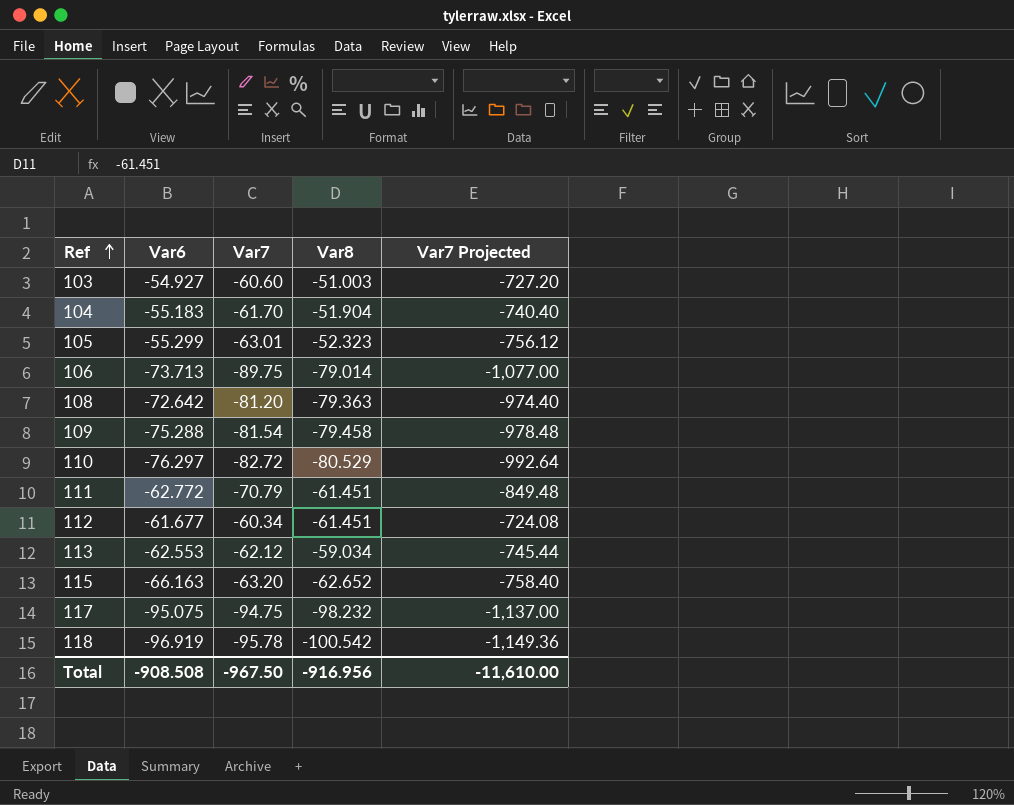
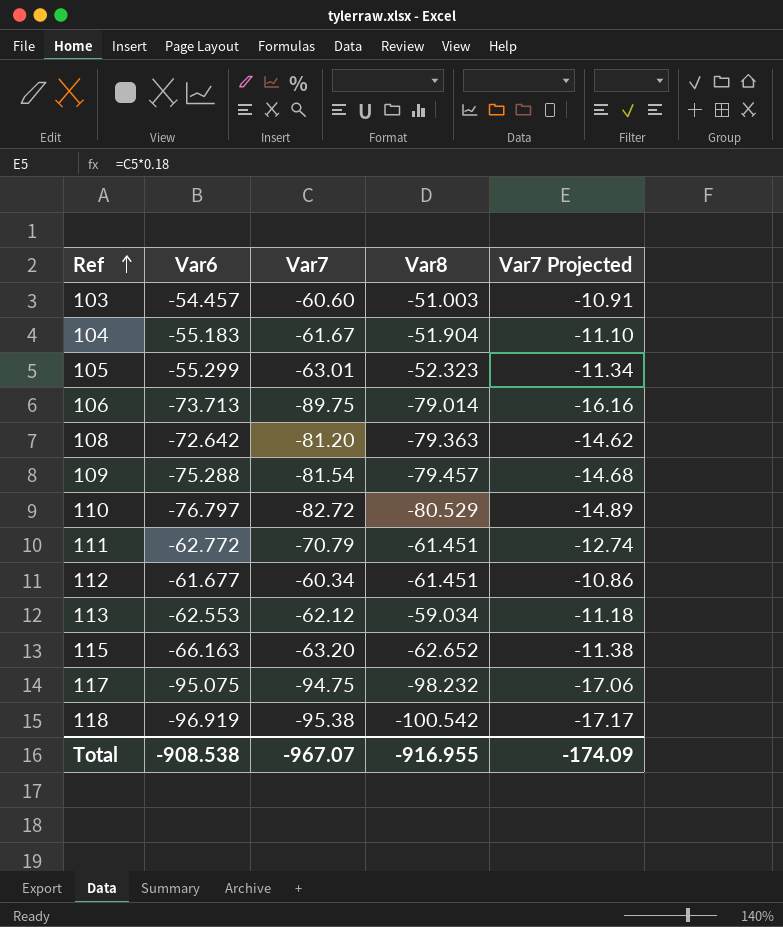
column Var7 Projected | formula: [Var7] * 12 -> [Var7] * 0.18
103 | Var6: -54.927 -> -54.457
104 | Var7: -61.70 -> -61.67
109 | Var8: -79.458 -> -79.457
110 | Var6: -76.297 -> -76.797
118 | Var7: -95.78 -> -95.38
Total | Var6: -908.508 -> -908.538
Total | Var7: -967.50 -> -967.07
Total | Var8: -916.956 -> -916.955
Total | Var7 Projected: -11,610.00 -> -174.09

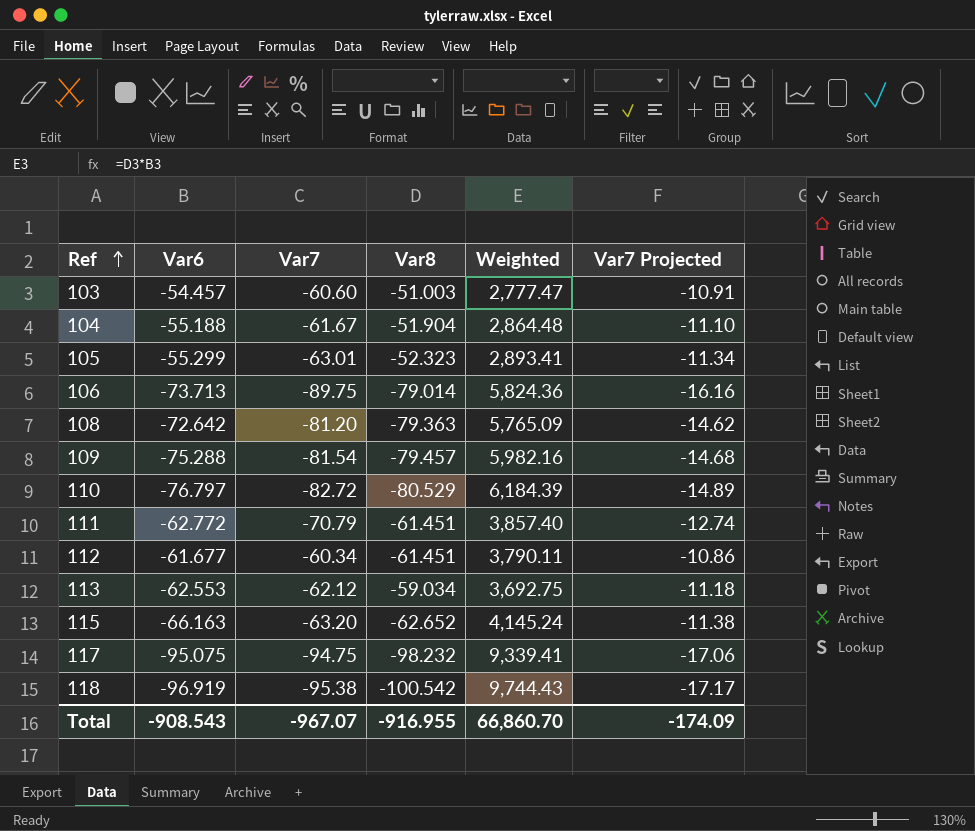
column Weighted | formula: none -> [Var6] * [Var8]
104 | Var6: -55.183 -> -55.188
Total | Var6: -908.538 -> -908.543

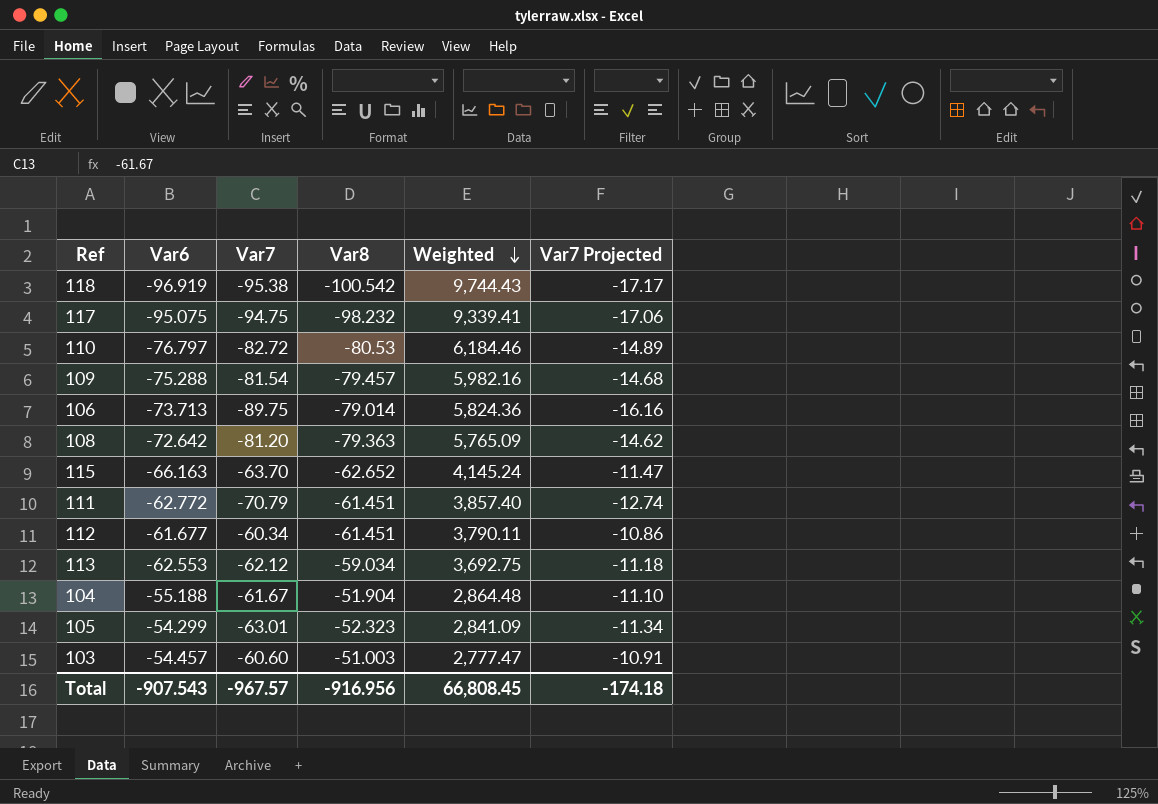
row order: Ref ascending -> Weighted descending
110 | Var8: -80.529 -> -80.53
110 | Weighted: 6,184.39 -> 6,184.46
115 | Var7: -63.20 -> -63.70
115 | Var7 Projected: -11.38 -> -11.47
105 | Var6: -55.299 -> -54.299
105 | Weighted: 2,893.41 -> 2,841.09
Total | Var6: -908.543 -> -907.543
Total | Var7: -967.07 -> -967.57
Total | Var8: -916.955 -> -916.956
Total | Weighted: 66,860.70 -> 66,808.45
Total | Var7 Projected: -174.09 -> -174.18

